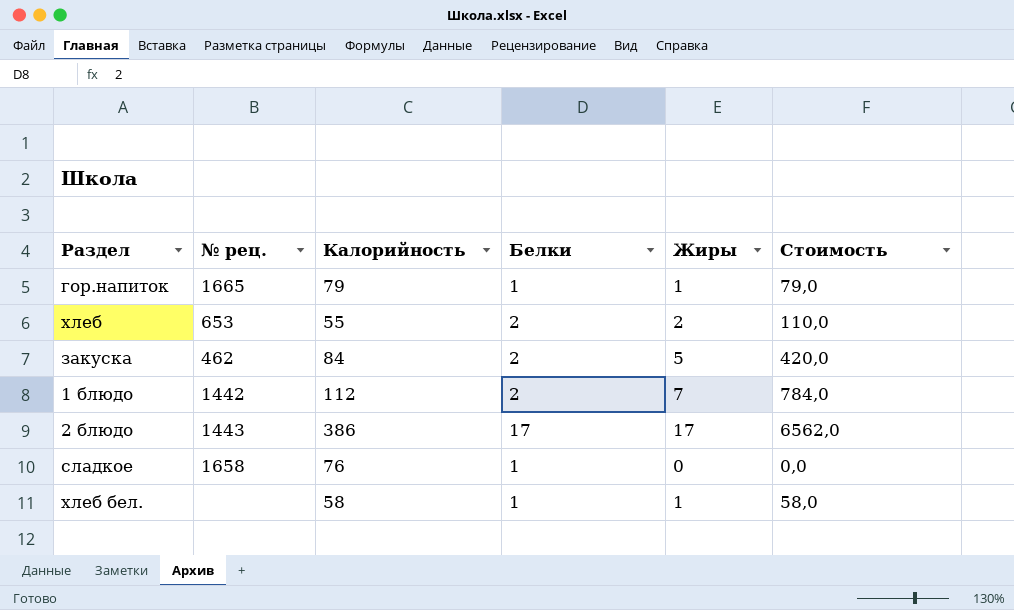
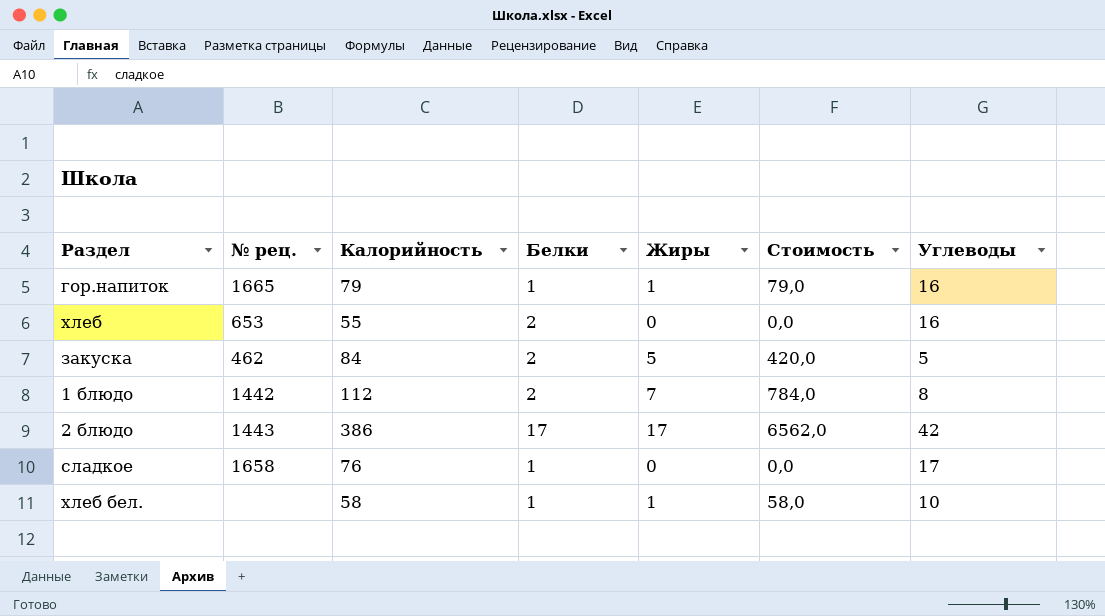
column Углеводы | position: none -> 7
хлеб | Жиры: 2 -> 0
хлеб | Стоимость: 110,0 -> 0,0

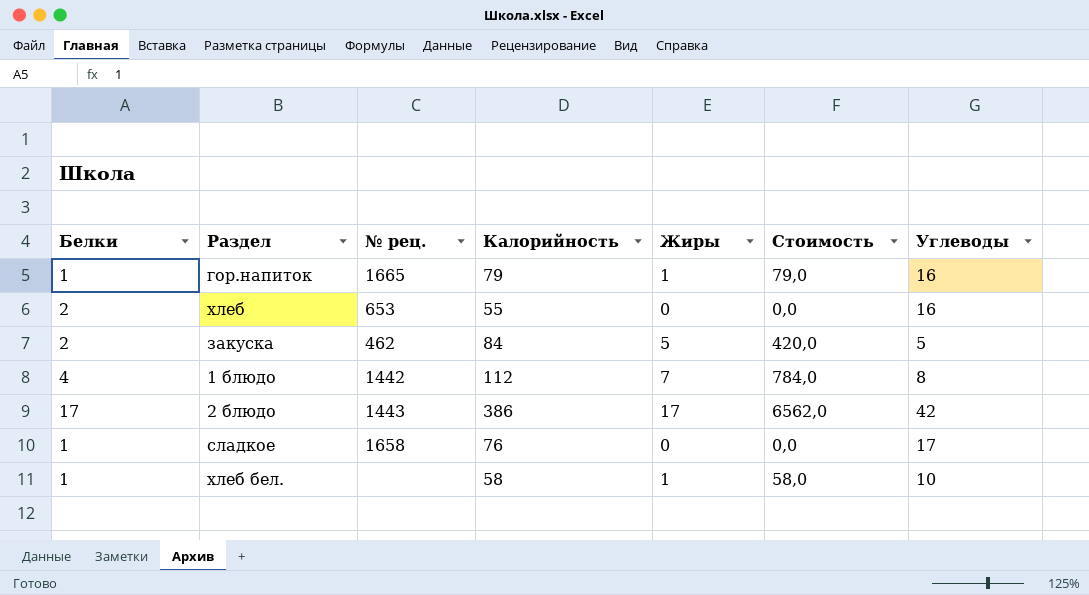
column Белки | position: 4 -> 1
1 блюдо | Белки: 2 -> 4

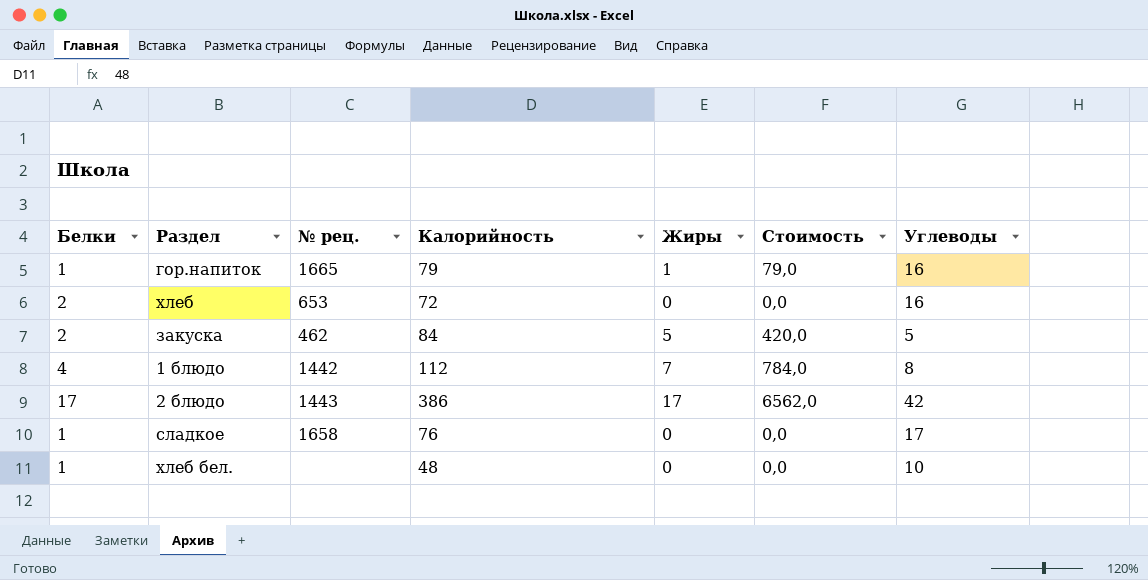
хлеб | Калорийность: 55 -> 72
хлеб бел. | Калорийность: 58 -> 48
хлеб бел. | Жиры: 1 -> 0
хлеб бел. | Стоимость: 58,0 -> 0,0

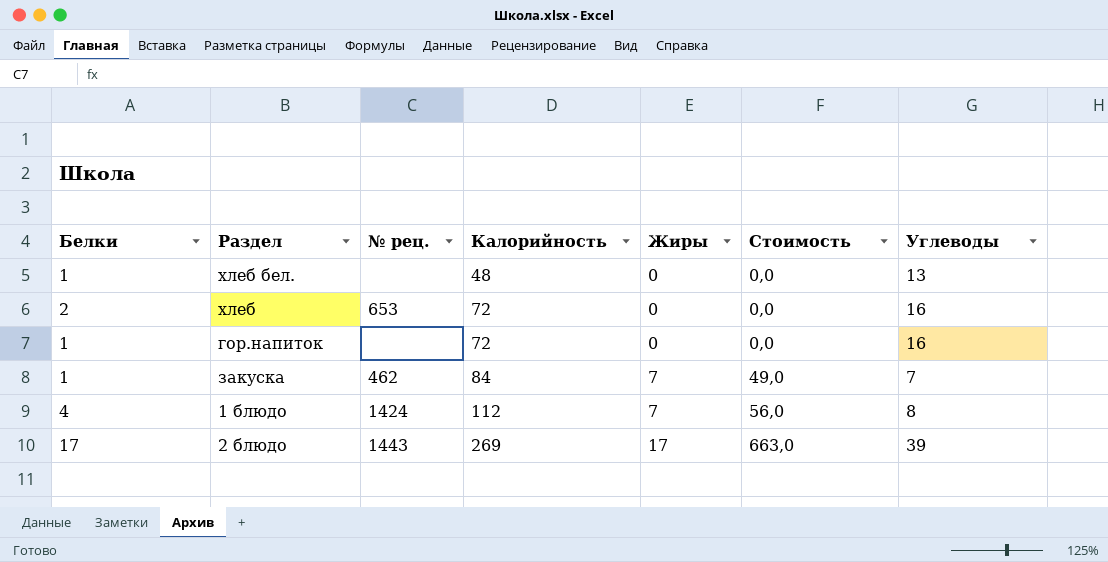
row order: none -> Калорийность ascending
column Стоимость | formula: [Калорийность] * [Жиры] -> [Жиры] * [Углеводы]
row сладкое: 1 | 1658 | 76 | 0 | 0,0 | 17 -> none
хлеб бел. | Углеводы: 10 -> 13
гор.напиток | № рец.: 1665 -> none
гор.напиток | Калорийность: 79 -> 72
гор.напиток | Жиры: 1 -> 0
закуска | Белки: 2 -> 1
закуска | Жиры: 5 -> 7
закуска | Углеводы: 5 -> 7
1 блюдо | № рец.: 1442 -> 1424
2 блюдо | Калорийность: 386 -> 269
2 блюдо | Углеводы: 42 -> 39

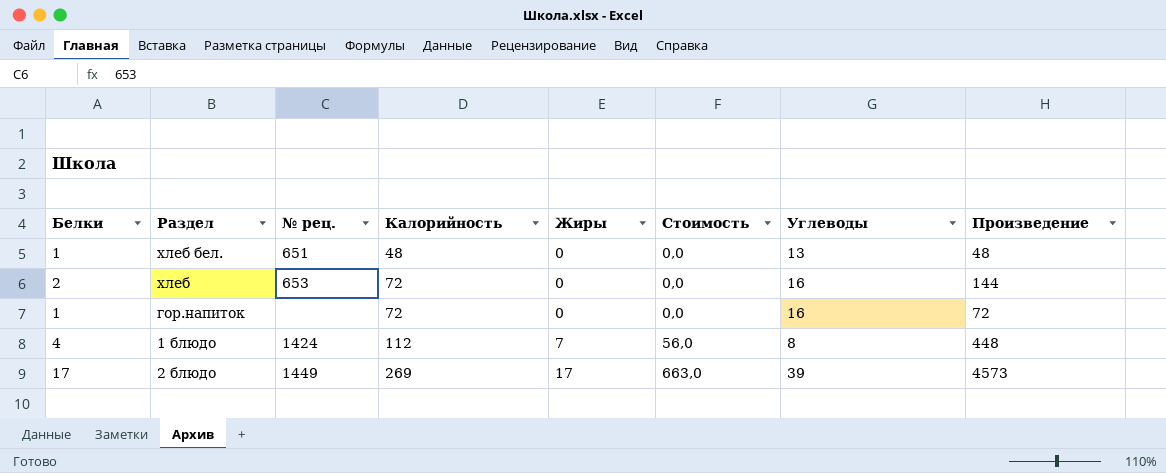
column Произведение | formula: none -> [Белки] * [Калорийность]
row закуска: 1 | 462 | 84 | 7 | 49,0 | 7 -> none
хлеб бел. | № рец.: none -> 651
2 блюдо | № рец.: 1443 -> 1449

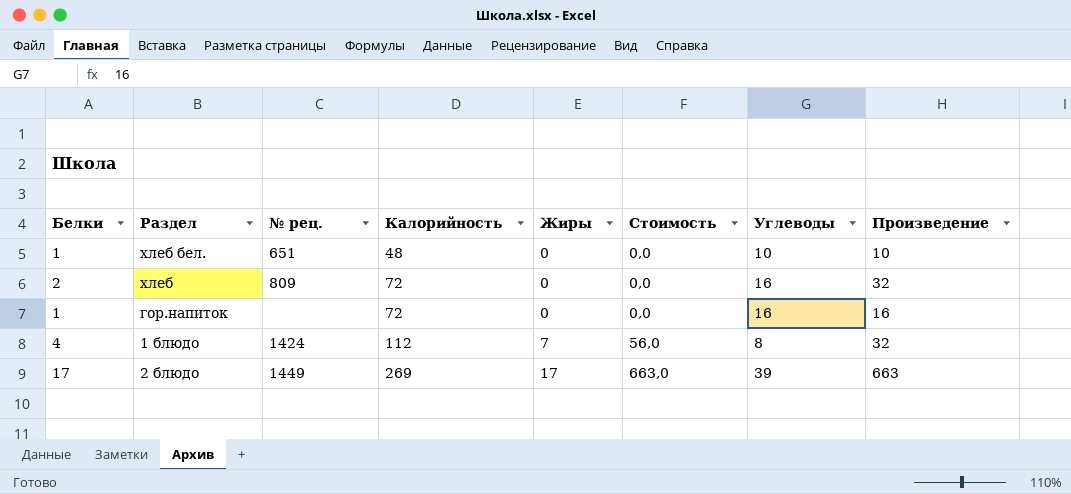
column Произведение | formula: [Белки] * [Калорийность] -> [Белки] * [Углеводы]
хлеб бел. | Углеводы: 13 -> 10
хлеб | № рец.: 653 -> 809

